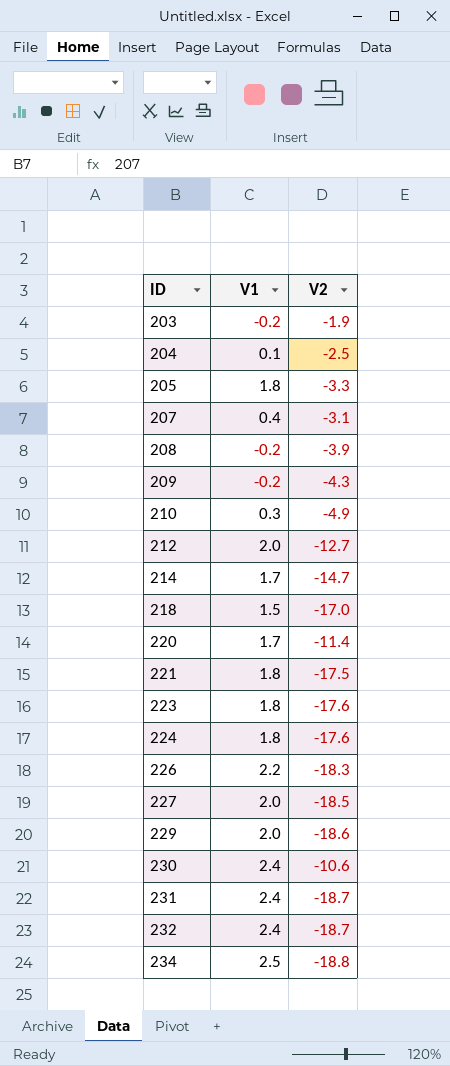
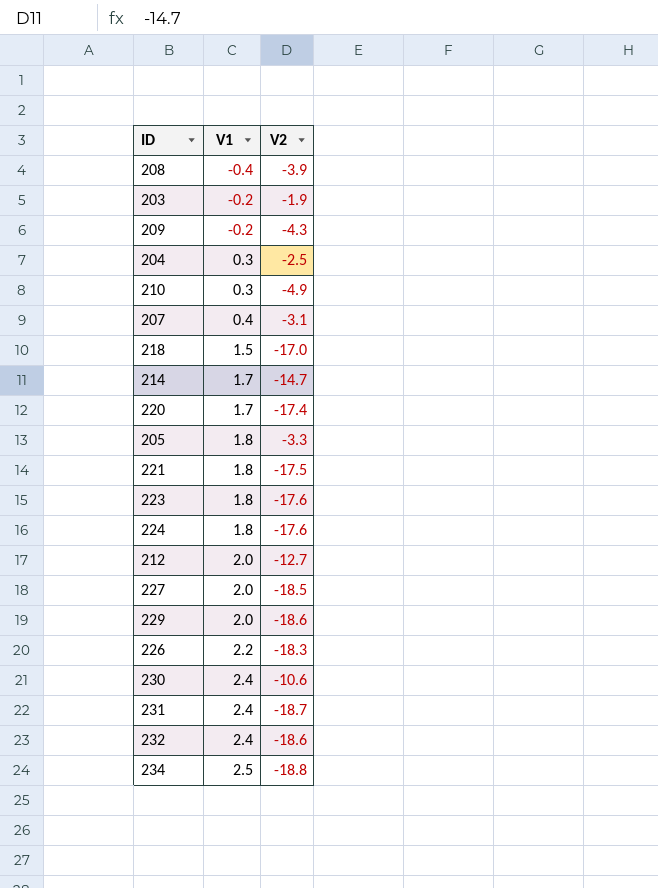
row order: ID ascending -> V1 ascending
208 | V1: -0.2 -> -0.4
204 | V1: 0.1 -> 0.3
220 | V2: -11.4 -> -17.4
232 | V2: -18.7 -> -18.6

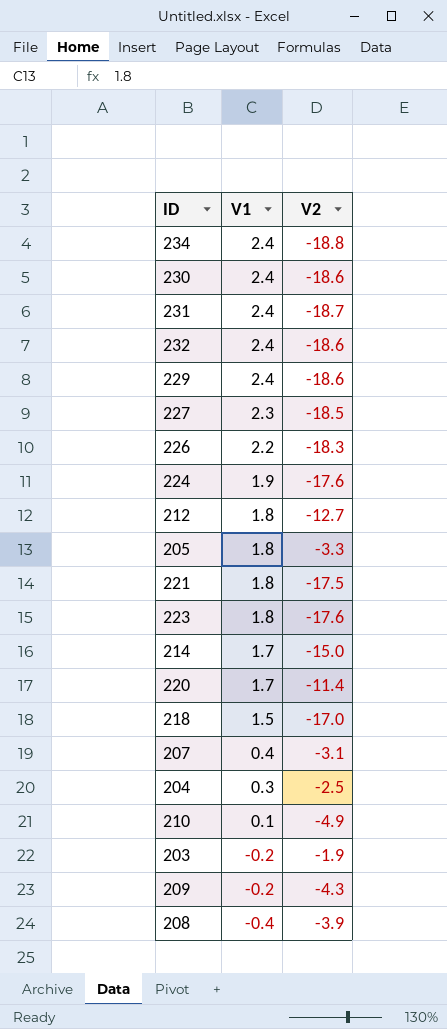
row order: V1 ascending -> V1 descending
234 | V1: 2.5 -> 2.4
230 | V2: -10.6 -> -18.6
229 | V1: 2.0 -> 2.4
227 | V1: 2.0 -> 2.3
224 | V1: 1.8 -> 1.9
212 | V1: 2.0 -> 1.8
214 | V2: -14.7 -> -15.0
220 | V2: -17.4 -> -11.4
210 | V1: 0.3 -> 0.1

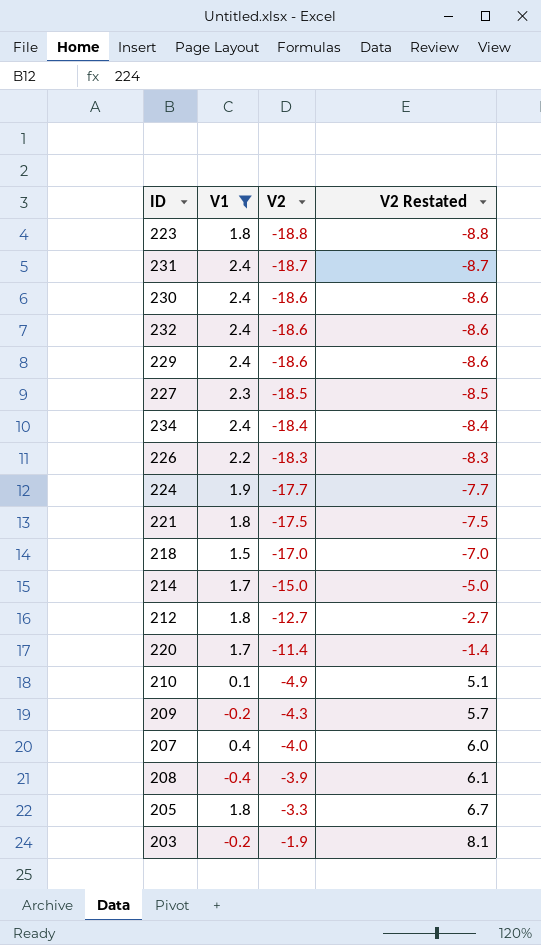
filter: none -> V1 != 0.3
row order: V1 descending -> V2 ascending
column V2 Restated | formula: none -> [V2] + 10
223 | V2: -17.6 -> -18.8
234 | V2: -18.8 -> -18.4
224 | V2: -17.6 -> -17.7
207 | V2: -3.1 -> -4.0

